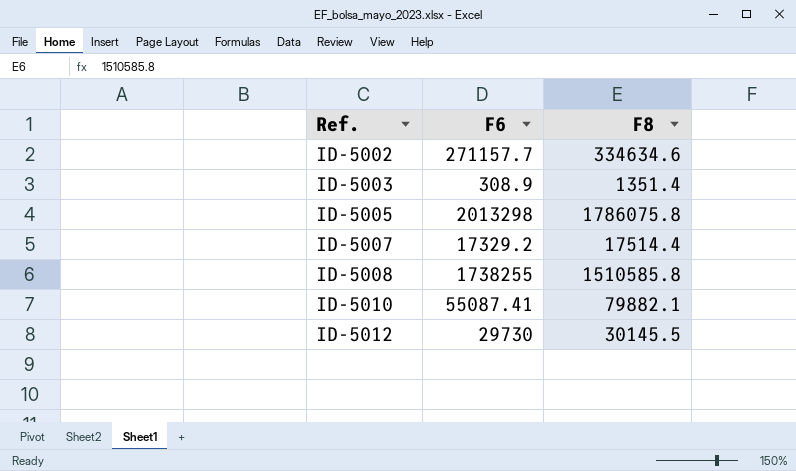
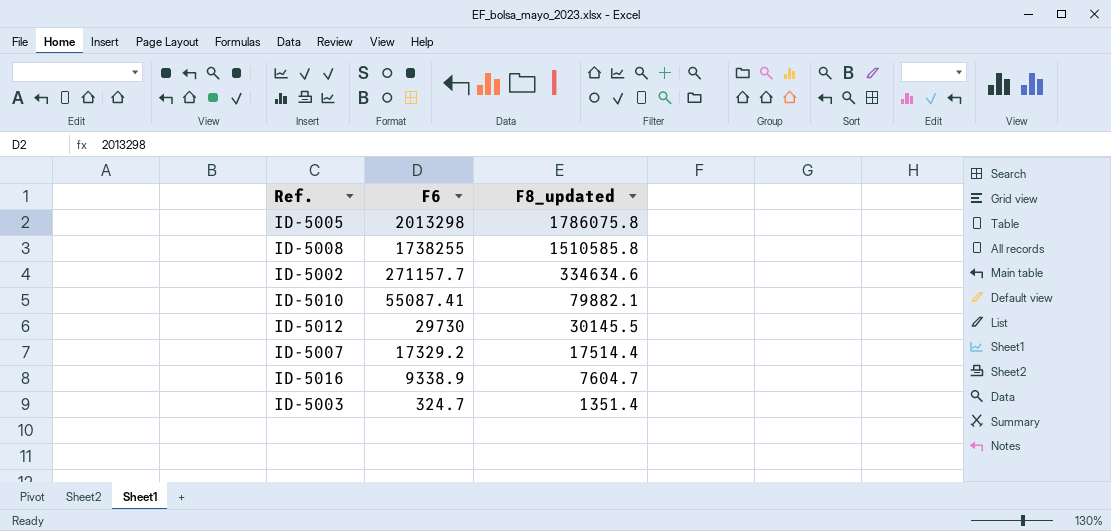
row order: Ref. ascending -> F6 descending
column name: F8 -> F8_updated
row ID-5016: none -> 9338.9 | 7604.7
ID-5003 | F6: 308.9 -> 324.7

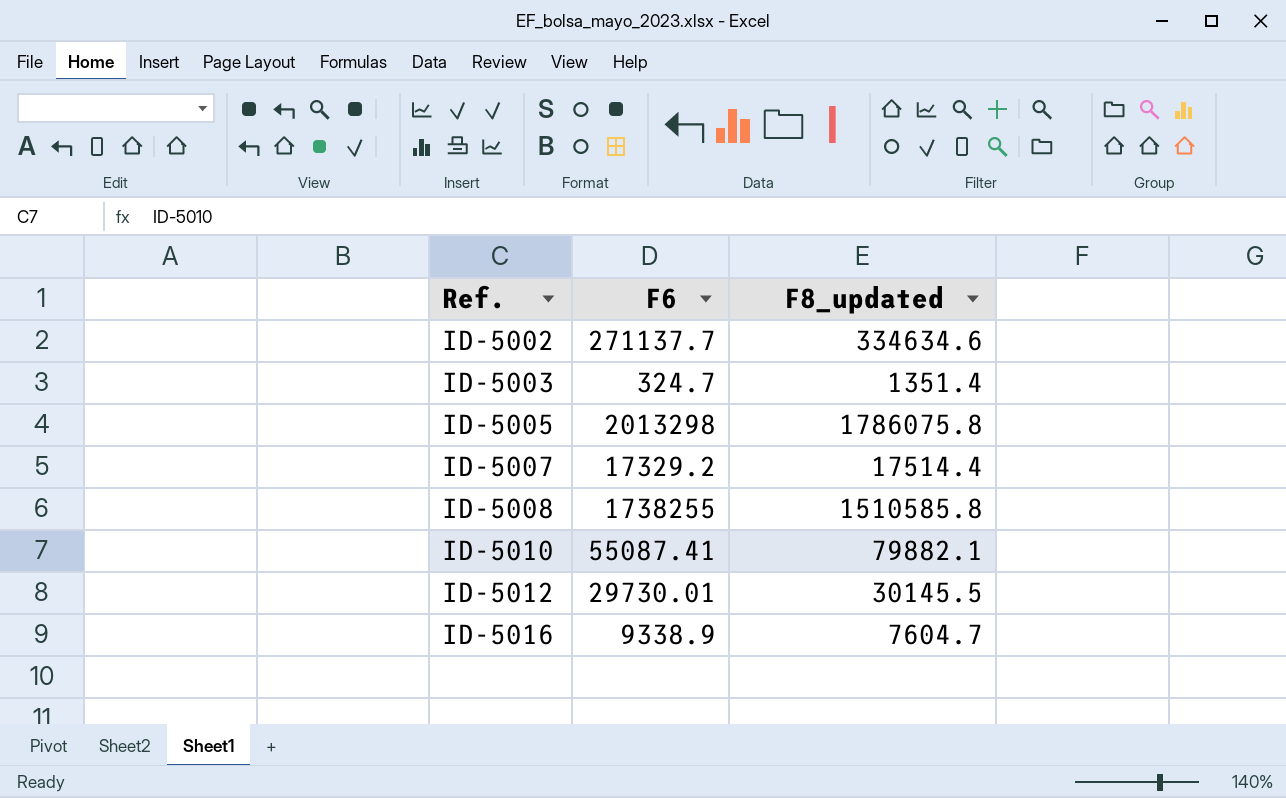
row order: F6 descending -> Ref. ascending
ID-5002 | F6: 271157.7 -> 271137.7
ID-5012 | F6: 29730 -> 29730.01

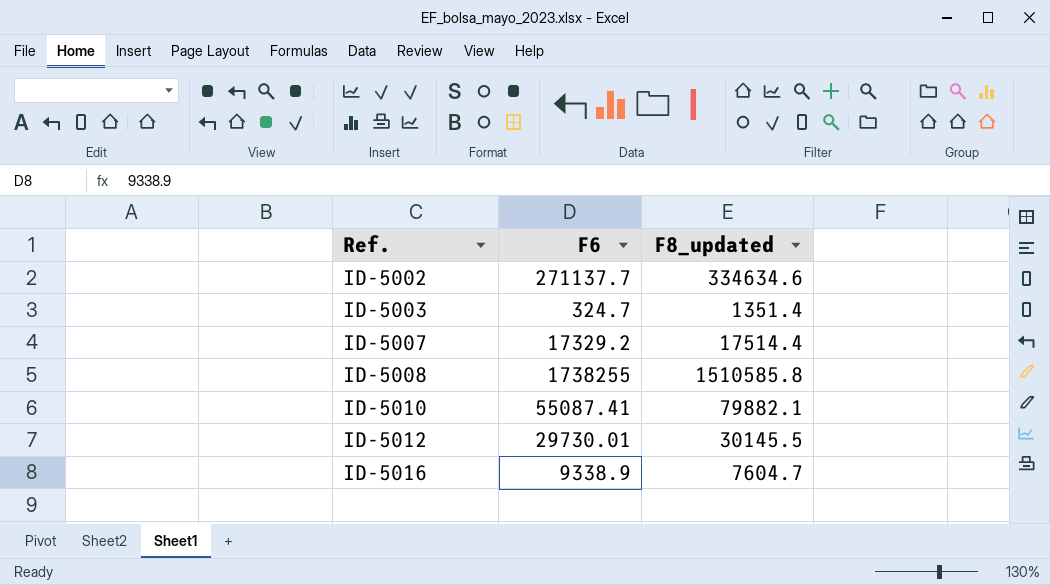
row ID-5005: 2013298 | 1786075.8 -> none

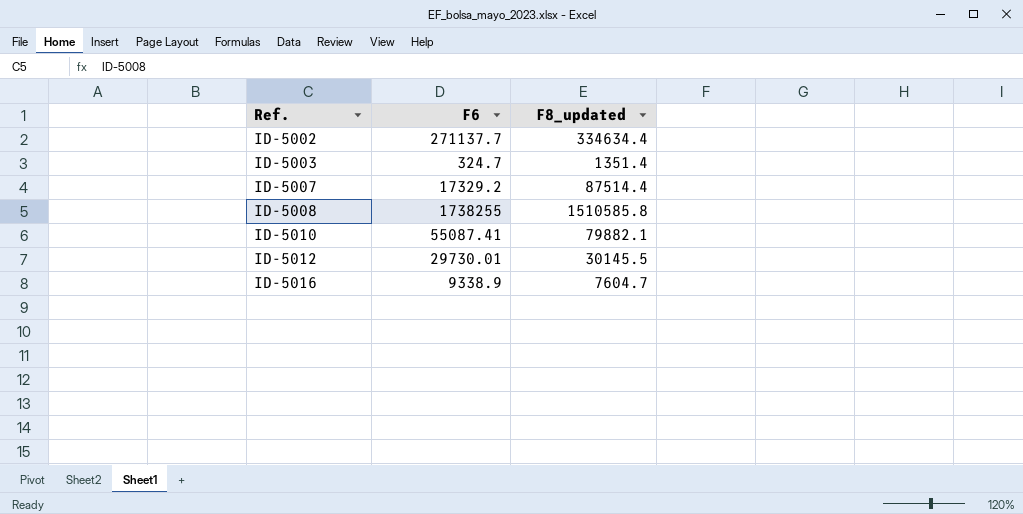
ID-5002 | F8_updated: 334634.6 -> 334634.4
ID-5007 | F8_updated: 17514.4 -> 87514.4

